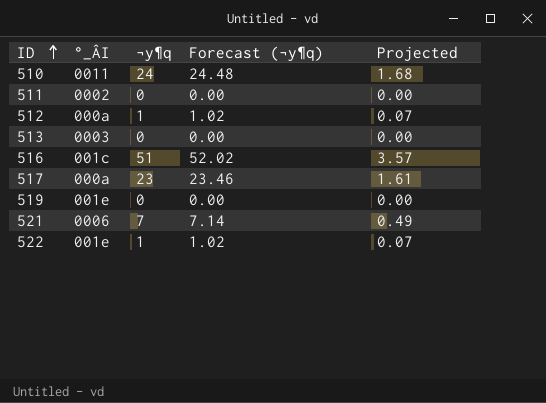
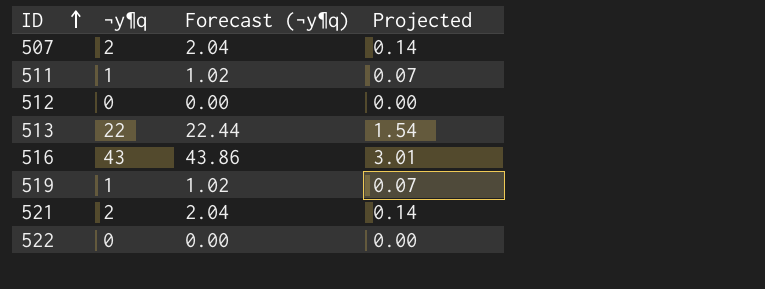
column °_ÂI | position: 2 -> none
row 510: 0011 | 24 | 24.48 | 1.68 -> none
row 517: 000a | 23 | 23.46 | 1.61 -> none
row 507: none -> 2 | 2.04 | 0.14
511 | ¬y¶q: 0 -> 1
511 | Forecast (¬y¶q): 0.00 -> 1.02
511 | Projected: 0.00 -> 0.07
512 | ¬y¶q: 1 -> 0
512 | Forecast (¬y¶q): 1.02 -> 0.00
512 | Projected: 0.07 -> 0.00
513 | ¬y¶q: 0 -> 22
513 | Forecast (¬y¶q): 0.00 -> 22.44
513 | Projected: 0.00 -> 1.54
516 | ¬y¶q: 51 -> 43
516 | Forecast (¬y¶q): 52.02 -> 43.86
516 | Projected: 3.57 -> 3.01
519 | ¬y¶q: 0 -> 1
519 | Forecast (¬y¶q): 0.00 -> 1.02
519 | Projected: 0.00 -> 0.07
521 | ¬y¶q: 7 -> 2
521 | Forecast (¬y¶q): 7.14 -> 2.04
521 | Projected: 0.49 -> 0.14
522 | ¬y¶q: 1 -> 0
522 | Forecast (¬y¶q): 1.02 -> 0.00
522 | Projected: 0.07 -> 0.00

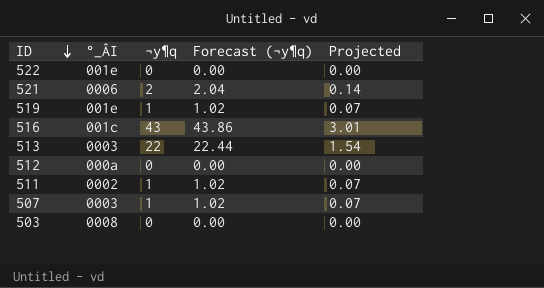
row order: ID ascending -> ID descending
column °_ÂI | position: none -> 2
507 | ¬y¶q: 2 -> 1
507 | Forecast (¬y¶q): 2.04 -> 1.02
507 | Projected: 0.14 -> 0.07
row 503: none -> 0008 | 0 | 0.00 | 0.00

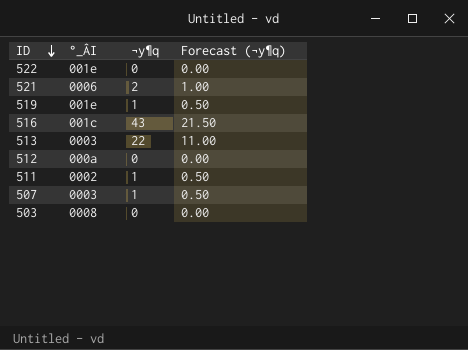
column Projected | formula: [¬y¶q] * 0.07 -> none
column Forecast (¬y¶q) | formula: [¬y¶q] * 1.02 -> [¬y¶q] * 0.5

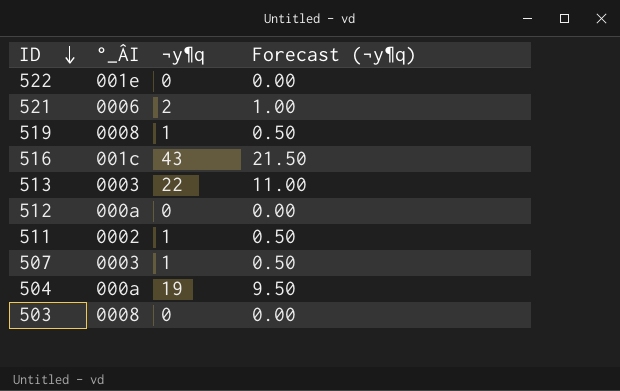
519 | °_ÂI: 001e -> 0008
row 504: none -> 000a | 19 | 9.50

